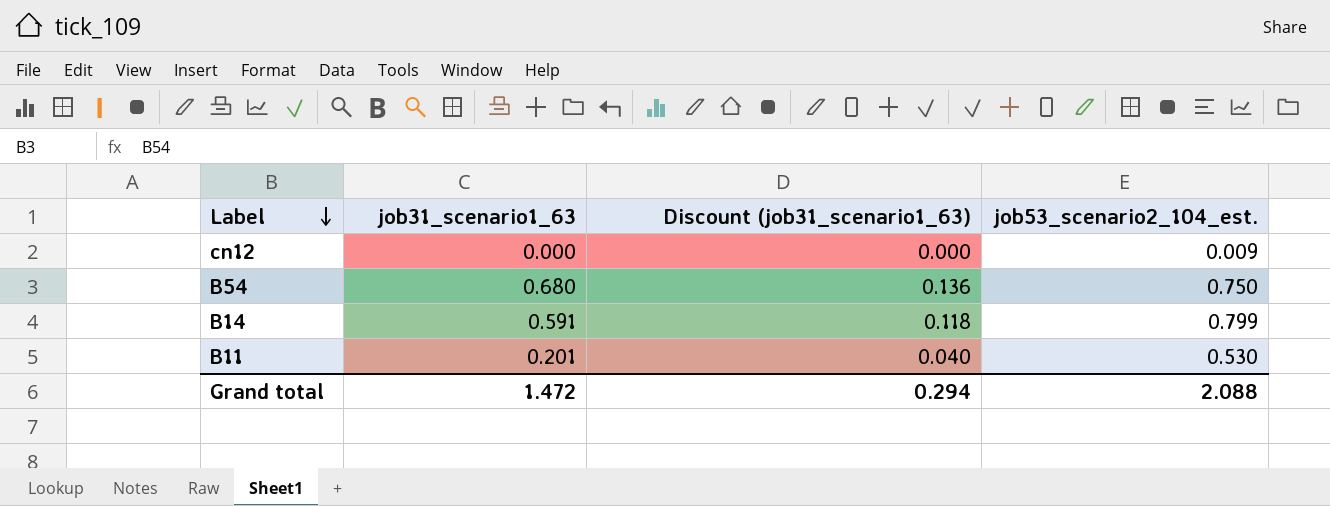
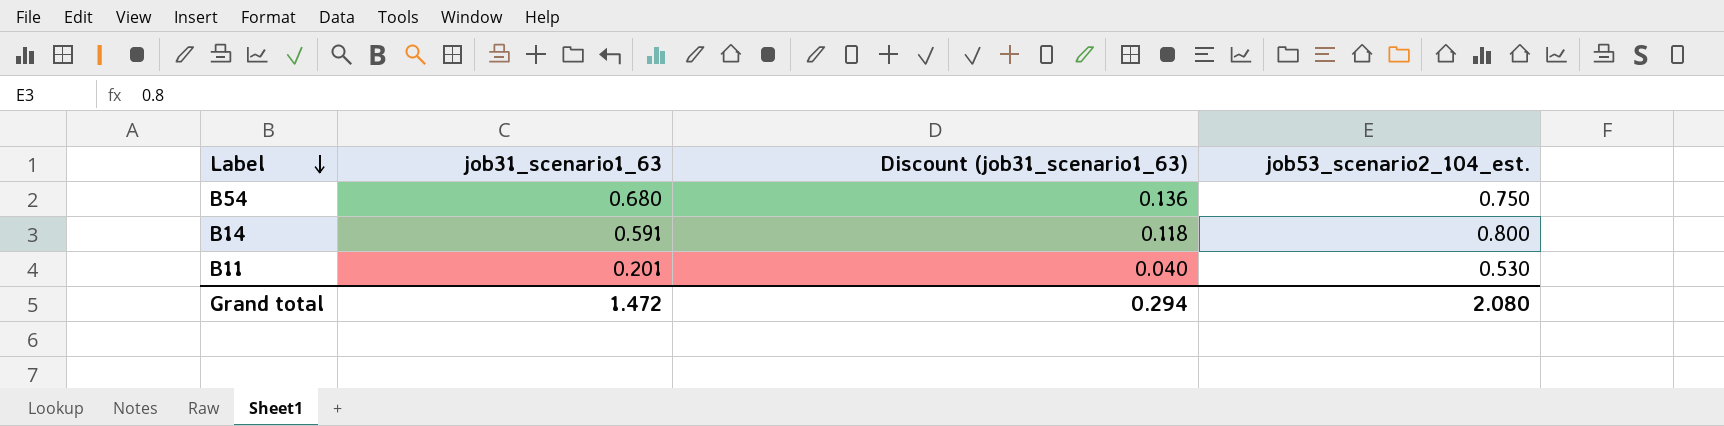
row cn12: 0.000 | 0.000 | 0.009 -> none
B14 | job53_scenario2_104_est.: 0.799 -> 0.800
Grand total | job53_scenario2_104_est.: 2.088 -> 2.080

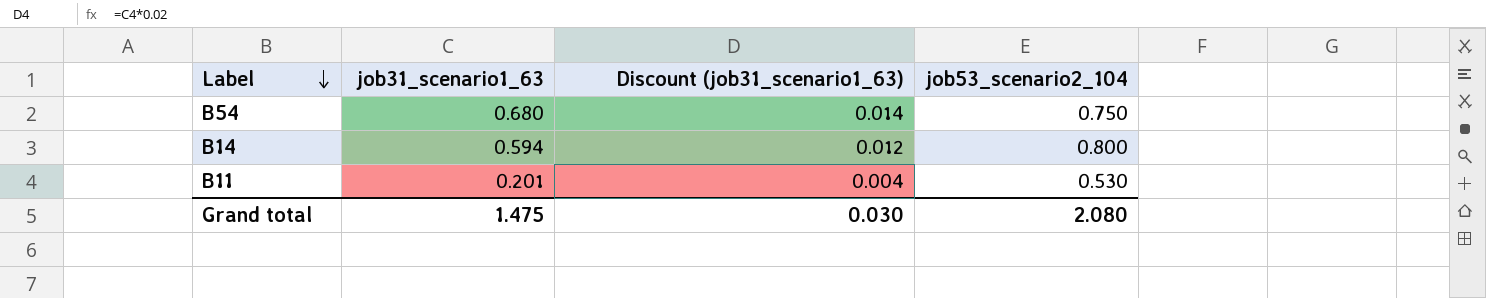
column Discount (job31_scenario1_63) | formula: [job31_scenario1_63] * 0.2 -> [job31_scenario1_63] * 0.02
column name: job53_scenario2_104_est. -> job53_scenario2_104
B14 | job31_scenario1_63: 0.591 -> 0.594
Grand total | job31_scenario1_63: 1.472 -> 1.475
Grand total | Discount (job31_scenario1_63): 0.294 -> 0.030

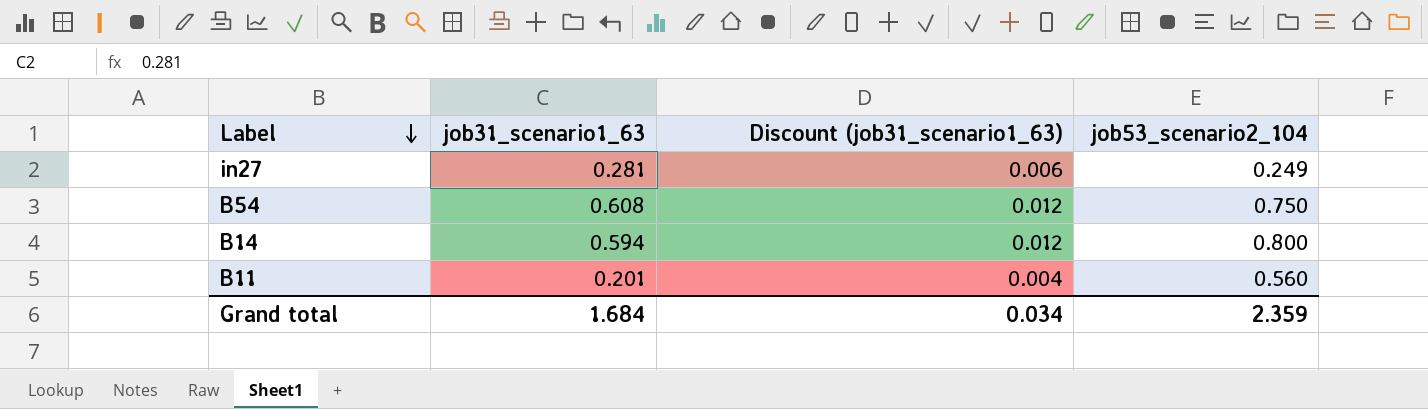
row in27: none -> 0.281 | 0.006 | 0.249
B54 | job31_scenario1_63: 0.680 -> 0.608
B54 | Discount (job31_scenario1_63): 0.014 -> 0.012
B11 | job53_scenario2_104: 0.530 -> 0.560
Grand total | job31_scenario1_63: 1.475 -> 1.684
Grand total | Discount (job31_scenario1_63): 0.030 -> 0.034
Grand total | job53_scenario2_104: 2.080 -> 2.359

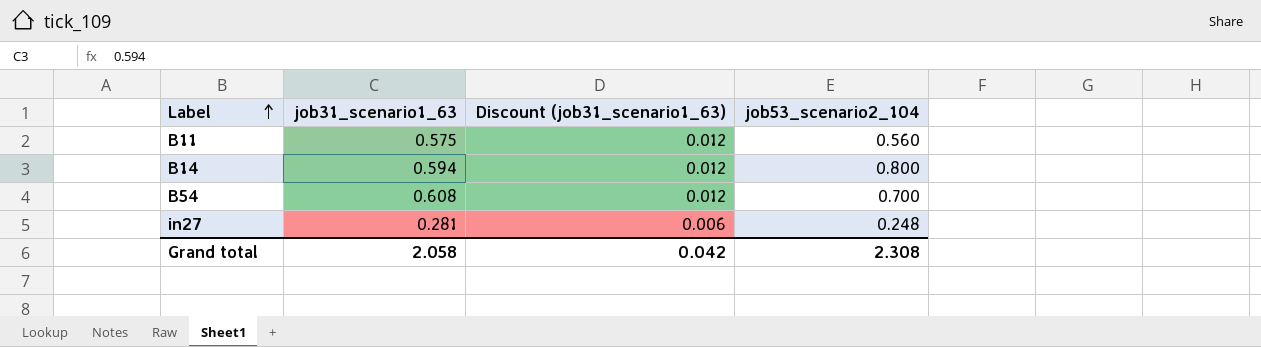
row order: Label descending -> Label ascending
B11 | job31_scenario1_63: 0.201 -> 0.575
B11 | Discount (job31_scenario1_63): 0.004 -> 0.012
B54 | job53_scenario2_104: 0.750 -> 0.700
in27 | job53_scenario2_104: 0.249 -> 0.248
Grand total | job31_scenario1_63: 1.684 -> 2.058
Grand total | Discount (job31_scenario1_63): 0.034 -> 0.042
Grand total | job53_scenario2_104: 2.359 -> 2.308

